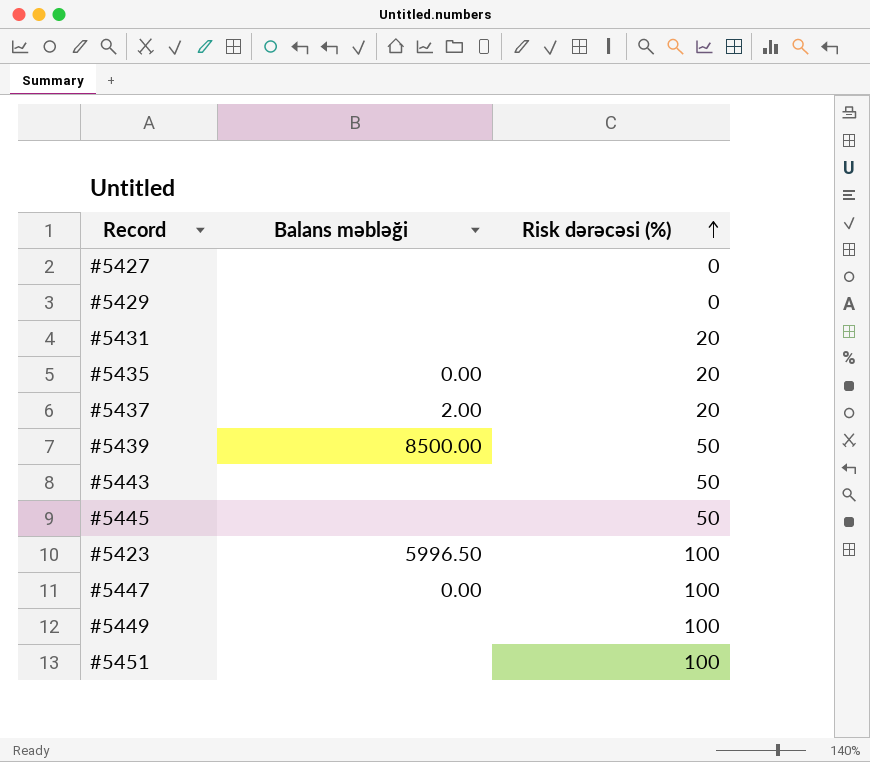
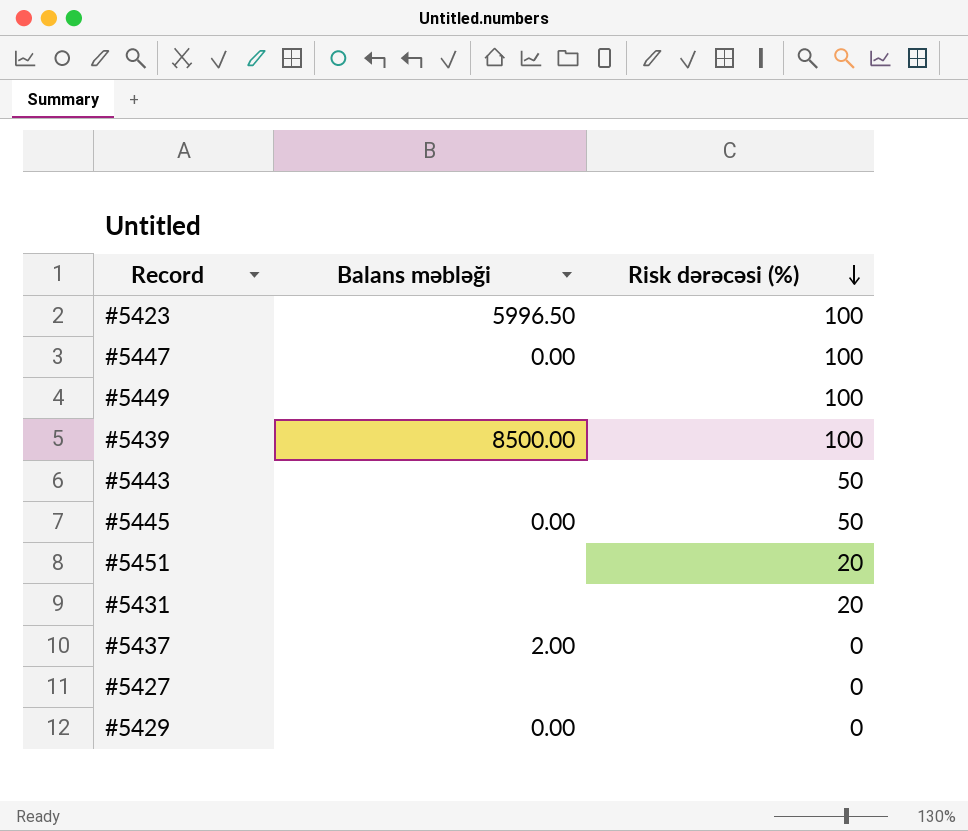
row order: Risk dərəcəsi (%) ascending -> Risk dərəcəsi (%) descending
row #5435: 0.00 | 20 -> none
#5439 | Risk dərəcəsi (%): 50 -> 100
#5445 | Balans məbləği: none -> 0.00
#5451 | Risk dərəcəsi (%): 100 -> 20
#5437 | Risk dərəcəsi (%): 20 -> 0
#5429 | Balans məbləği: none -> 0.00

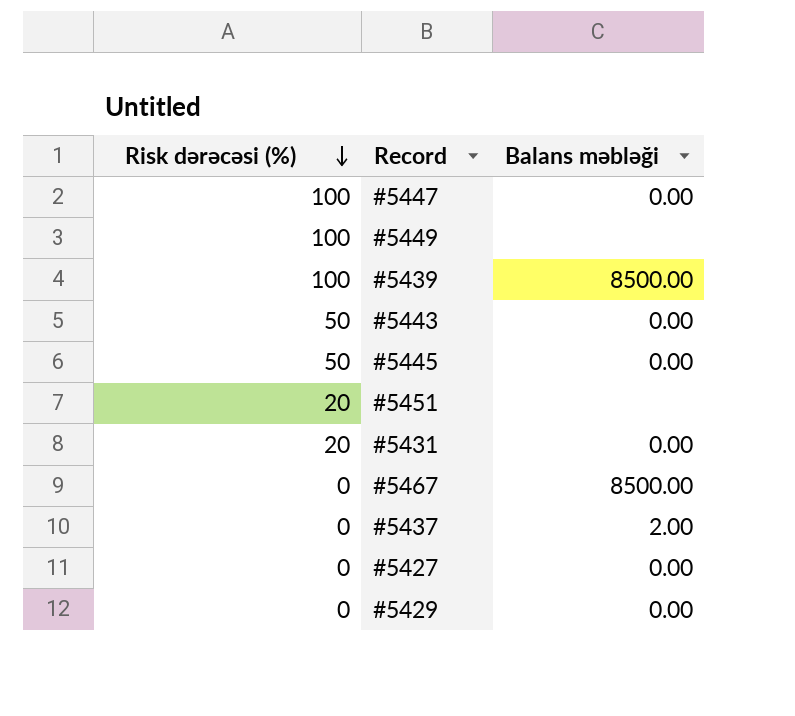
column Risk dərəcəsi (%) | position: 3 -> 1
row #5423: 5996.50 | 100 -> none
#5443 | Balans məbləği: none -> 0.00
#5431 | Balans məbləği: none -> 0.00
row #5467: none -> 0 | 8500.00
#5427 | Balans məbləği: none -> 0.00

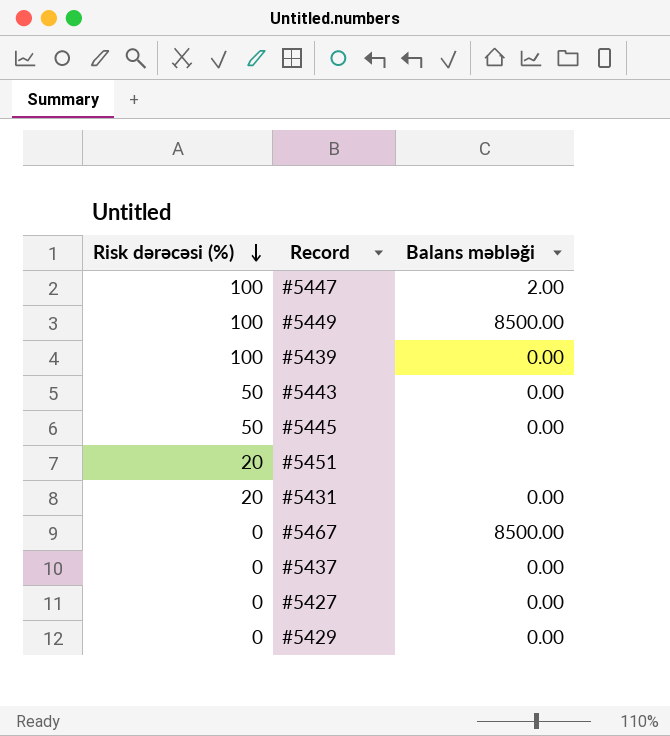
#5447 | Balans məbləği: 0.00 -> 2.00
#5449 | Balans məbləği: none -> 8500.00
#5439 | Balans məbləği: 8500.00 -> 0.00
#5437 | Balans məbləği: 2.00 -> 0.00

